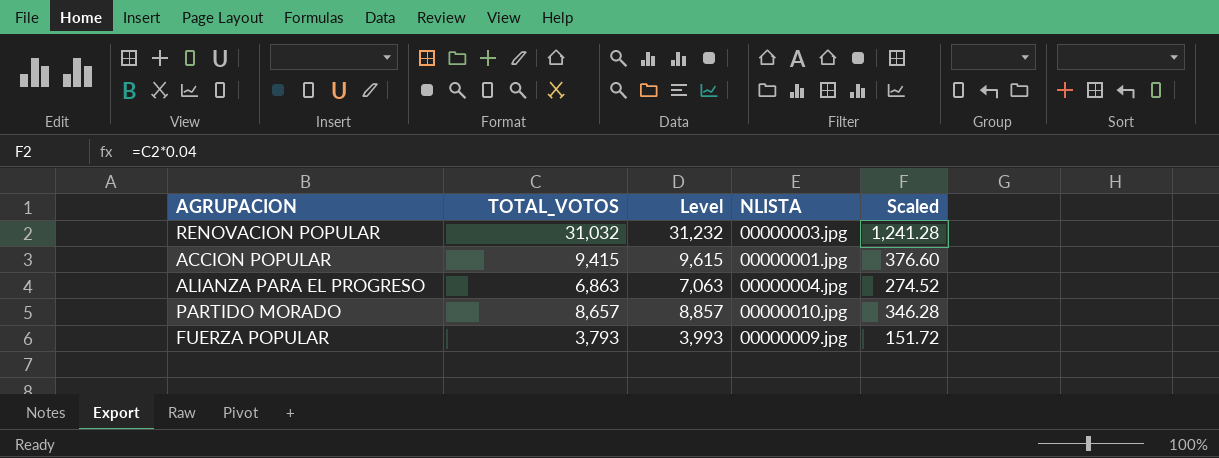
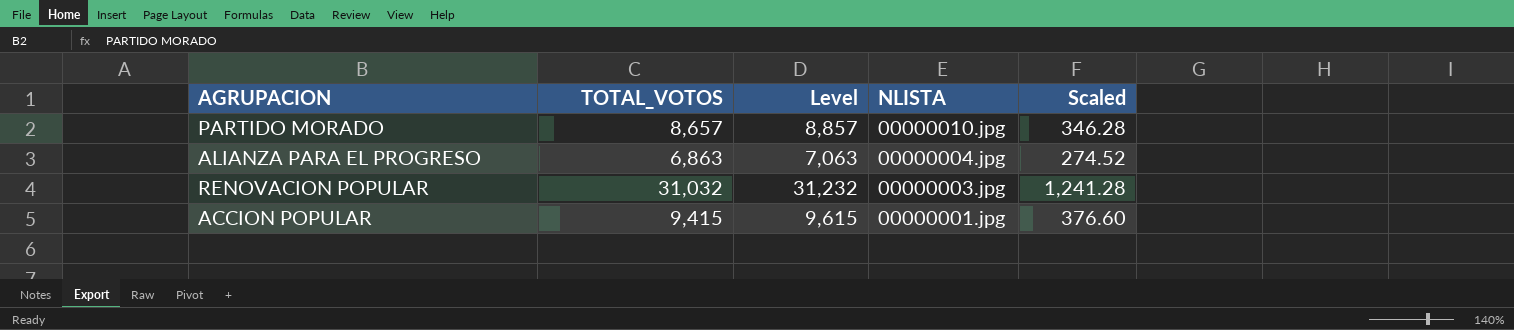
row order: none -> NLISTA descending
row FUERZA POPULAR: 3,793 | 3,993 | 00000009.jpg | 151.72 -> none

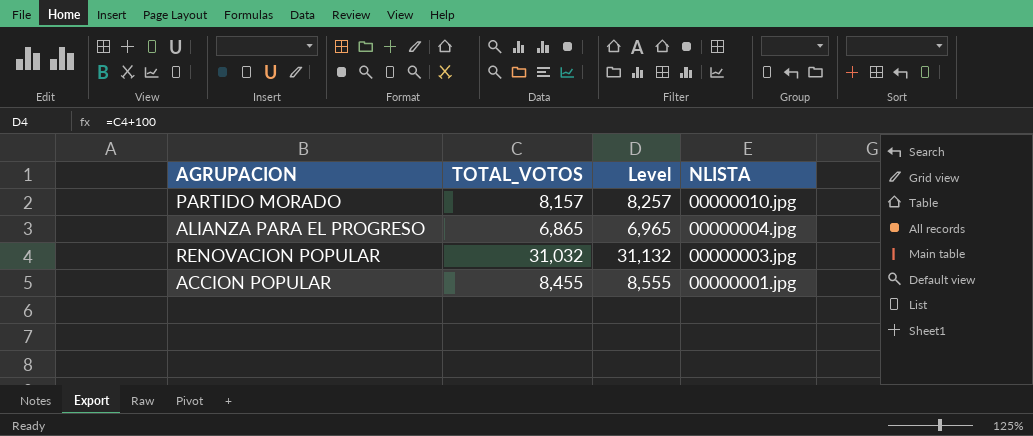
column Scaled | formula: [TOTAL_VOTOS] * 0.04 -> none
column Level | formula: [TOTAL_VOTOS] + 200 -> [TOTAL_VOTOS] + 100
PARTIDO MORADO | TOTAL_VOTOS: 8,657 -> 8,157
ALIANZA PARA EL PROGRESO | TOTAL_VOTOS: 6,863 -> 6,865
ACCION POPULAR | TOTAL_VOTOS: 9,415 -> 8,455

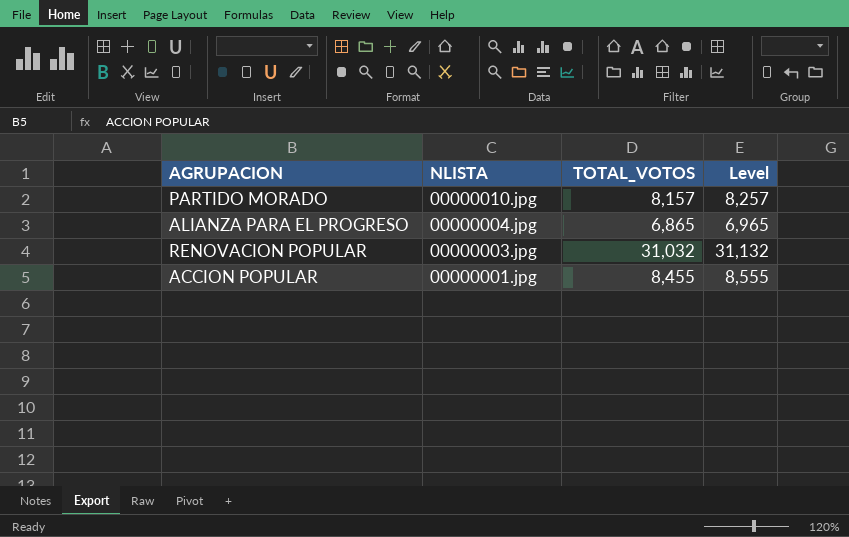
column NLISTA | position: 4 -> 2

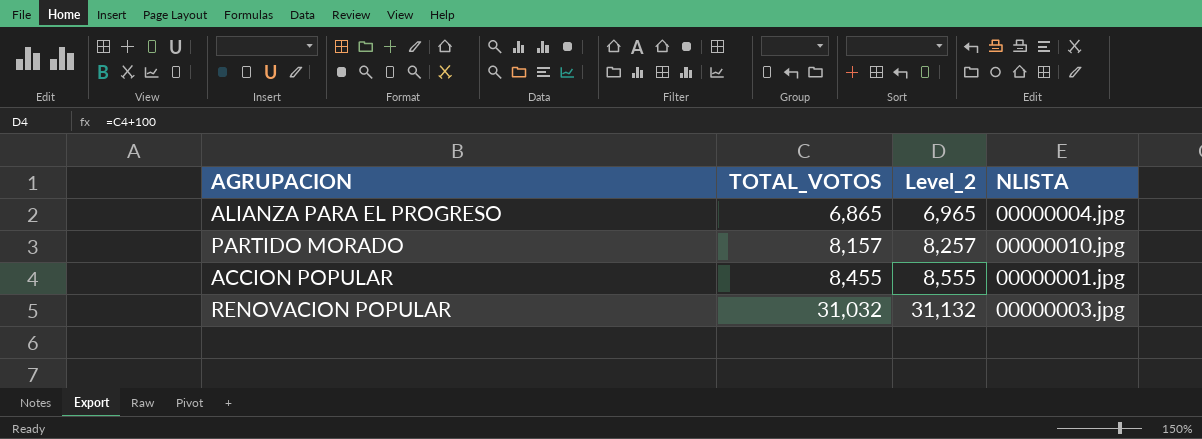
row order: NLISTA descending -> TOTAL_VOTOS ascending
column name: Level -> Level_2
column NLISTA | position: 2 -> 4

